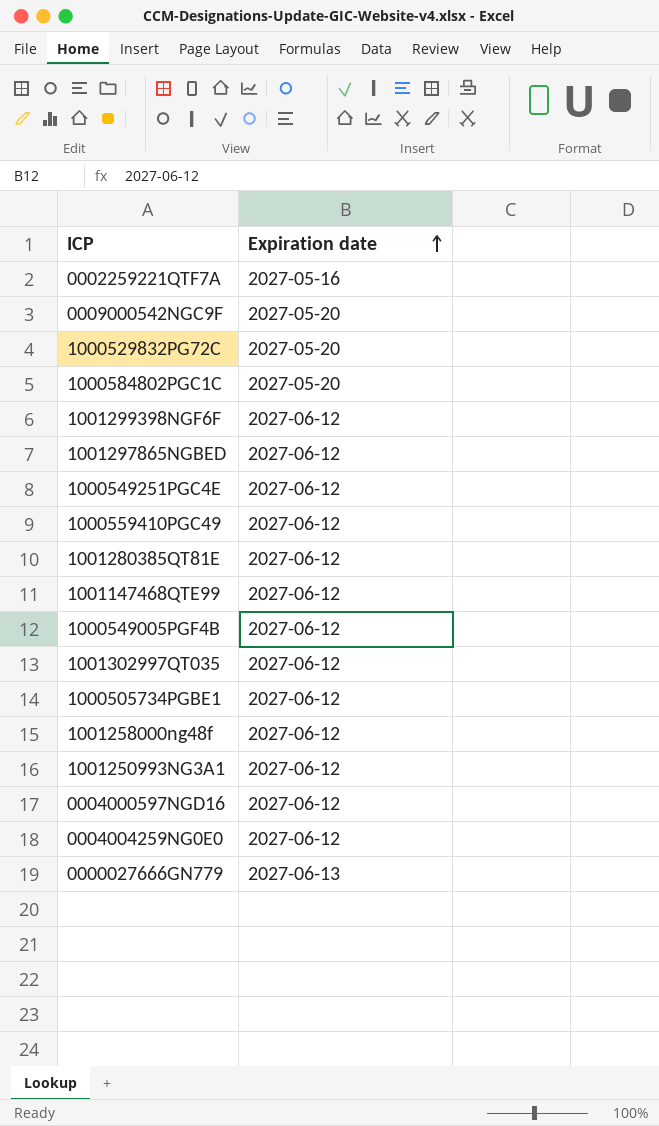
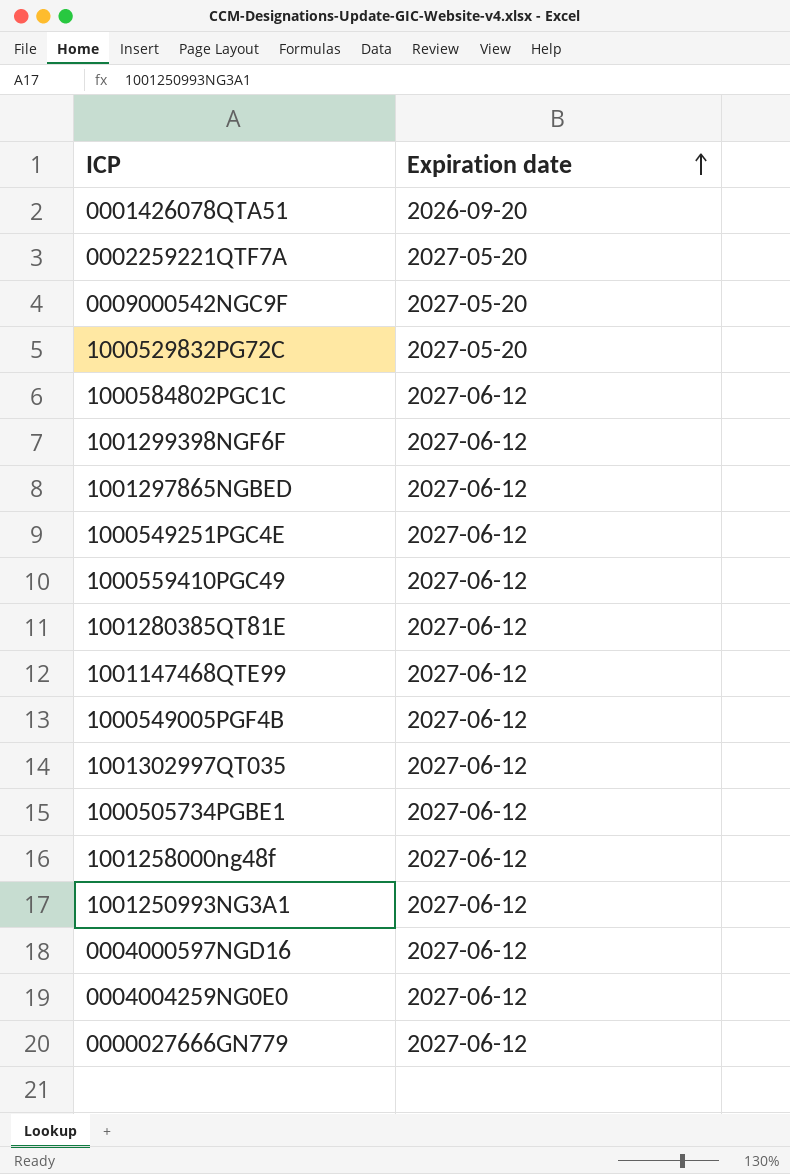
row 0001426078QTA51: none -> 2026-09-20
0002259221QTF7A | Expiration date: 2027-05-16 -> 2027-05-20
1000584802PGC1C | Expiration date: 2027-05-20 -> 2027-06-12
0000027666GN779 | Expiration date: 2027-06-13 -> 2027-06-12

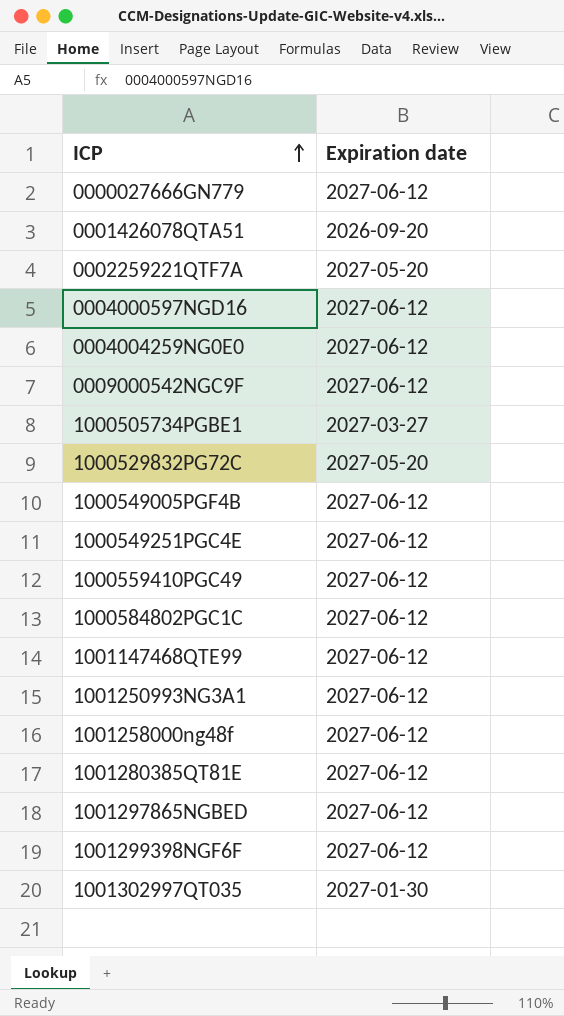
row order: Expiration date ascending -> ICP ascending
0009000542NGC9F | Expiration date: 2027-05-20 -> 2027-06-12
1000505734PGBE1 | Expiration date: 2027-06-12 -> 2027-03-27
1001302997QT035 | Expiration date: 2027-06-12 -> 2027-01-30

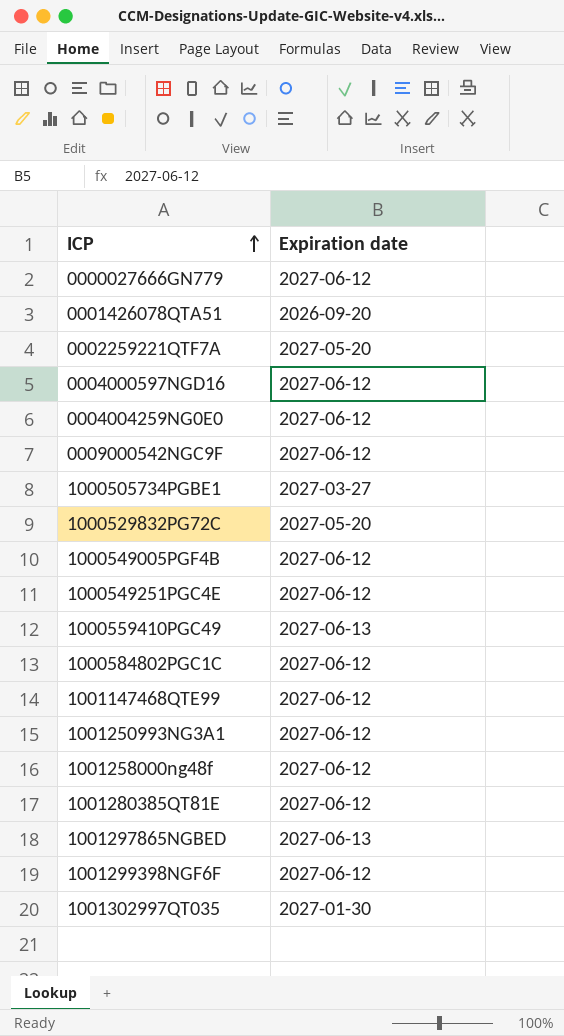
1000559410PGC49 | Expiration date: 2027-06-12 -> 2027-06-13
1001297865NGBED | Expiration date: 2027-06-12 -> 2027-06-13

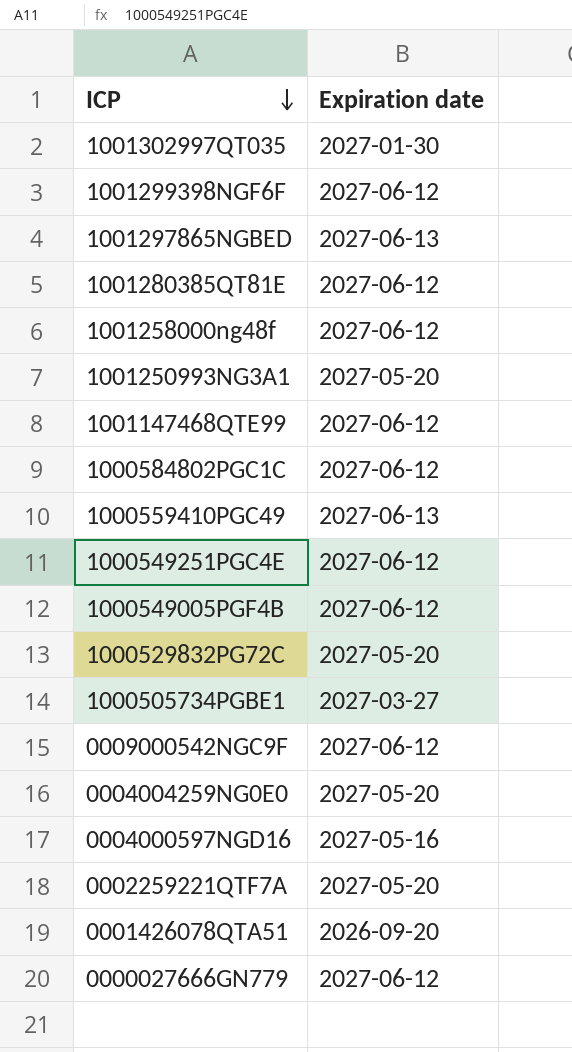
row order: ICP ascending -> ICP descending
1001250993NG3A1 | Expiration date: 2027-06-12 -> 2027-05-20
0004004259NG0E0 | Expiration date: 2027-06-12 -> 2027-05-20
0004000597NGD16 | Expiration date: 2027-06-12 -> 2027-05-16

